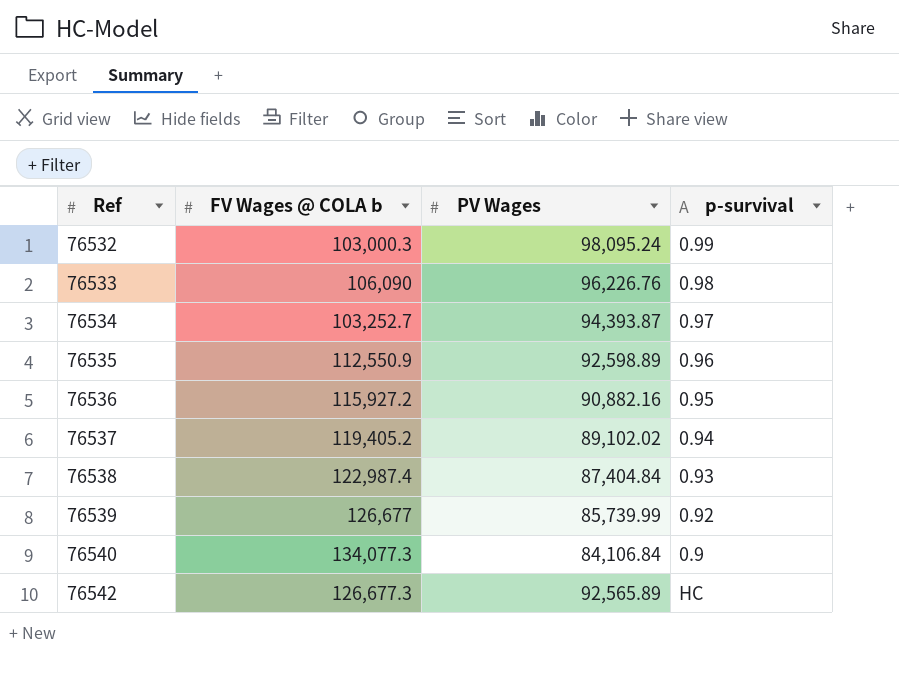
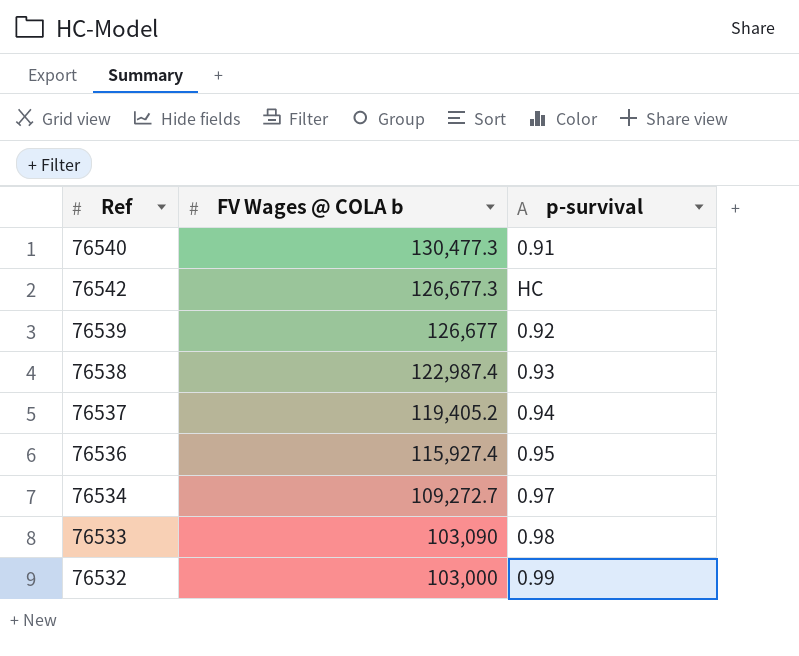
row order: Ref ascending -> FV Wages @ COLA b descending
column PV Wages | position: 3 -> none
row 76535: 112,550.9 | 92,598.89 | 0.96 -> none
76540 | FV Wages @ COLA b: 134,077.3 -> 130,477.3
76540 | p-survival: 0.9 -> 0.91
76536 | FV Wages @ COLA b: 115,927.2 -> 115,927.4
76534 | FV Wages @ COLA b: 103,252.7 -> 109,272.7
76533 | FV Wages @ COLA b: 106,090 -> 103,090
76532 | FV Wages @ COLA b: 103,000.3 -> 103,000

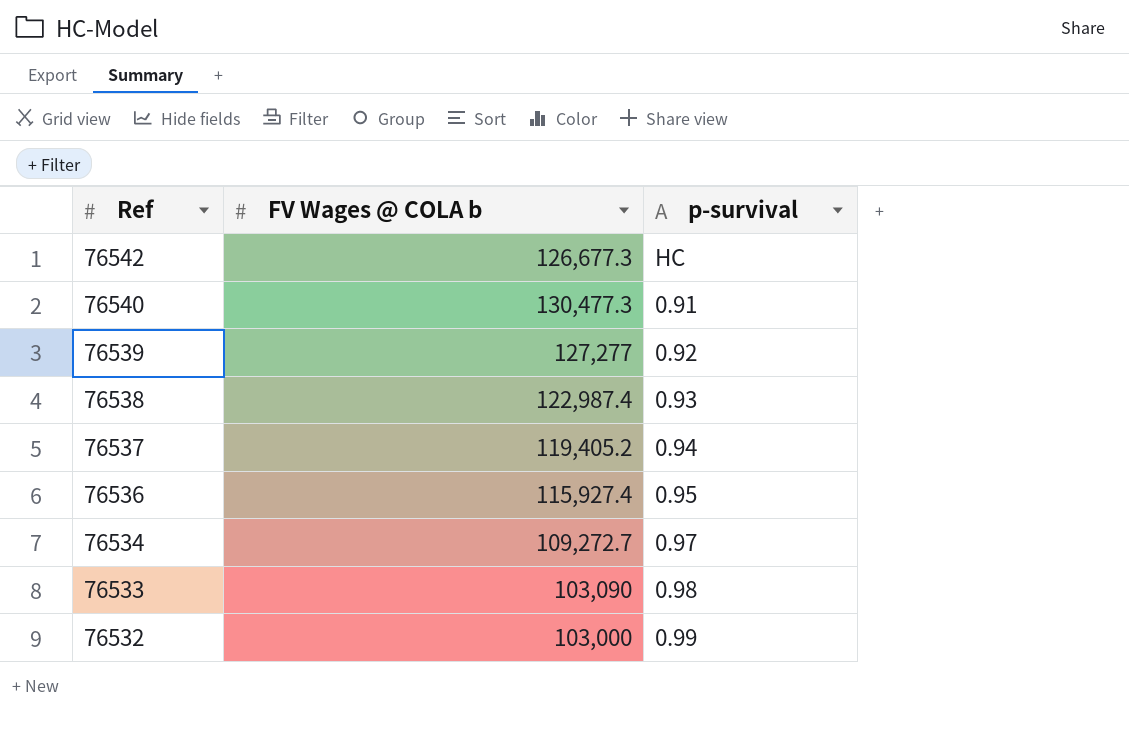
row order: FV Wages @ COLA b descending -> Ref descending
76539 | FV Wages @ COLA b: 126,677 -> 127,277

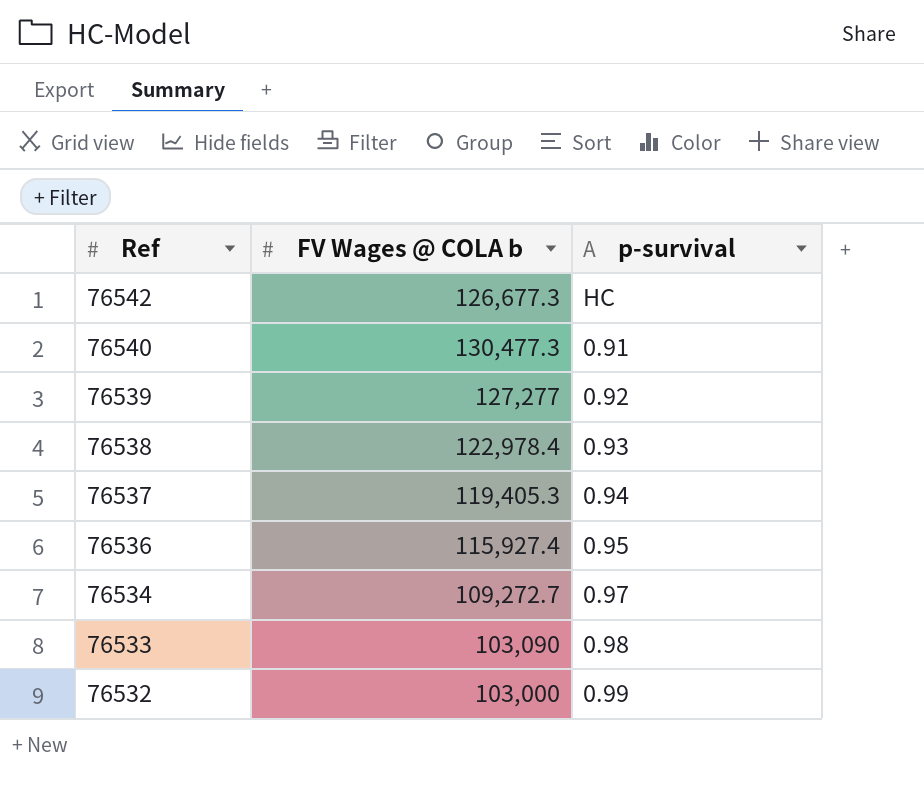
76538 | FV Wages @ COLA b: 122,987.4 -> 122,978.4
76537 | FV Wages @ COLA b: 119,405.2 -> 119,405.3

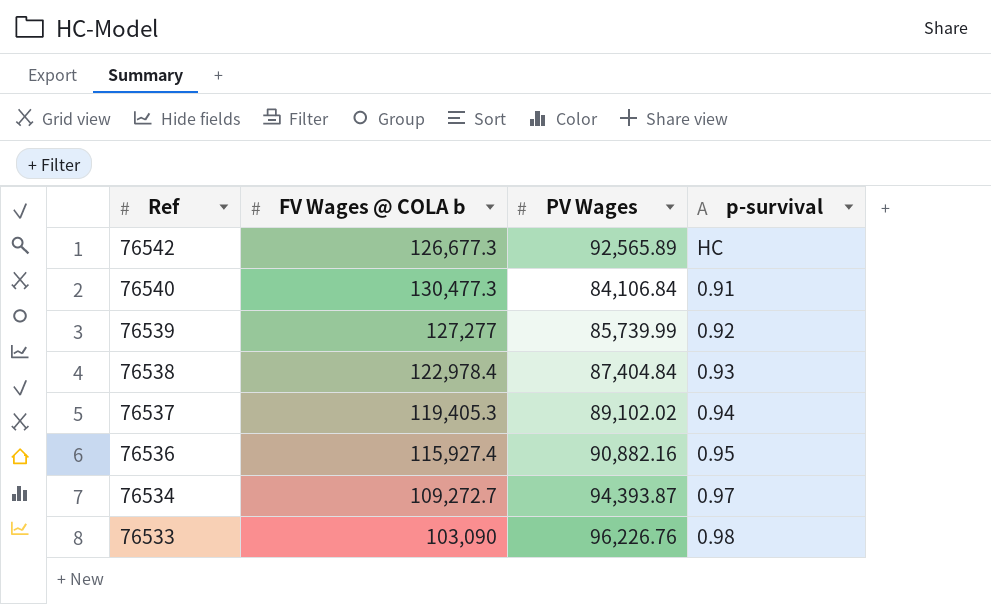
column PV Wages | position: none -> 3
row 76532: 103,000 | 0.99 -> none

